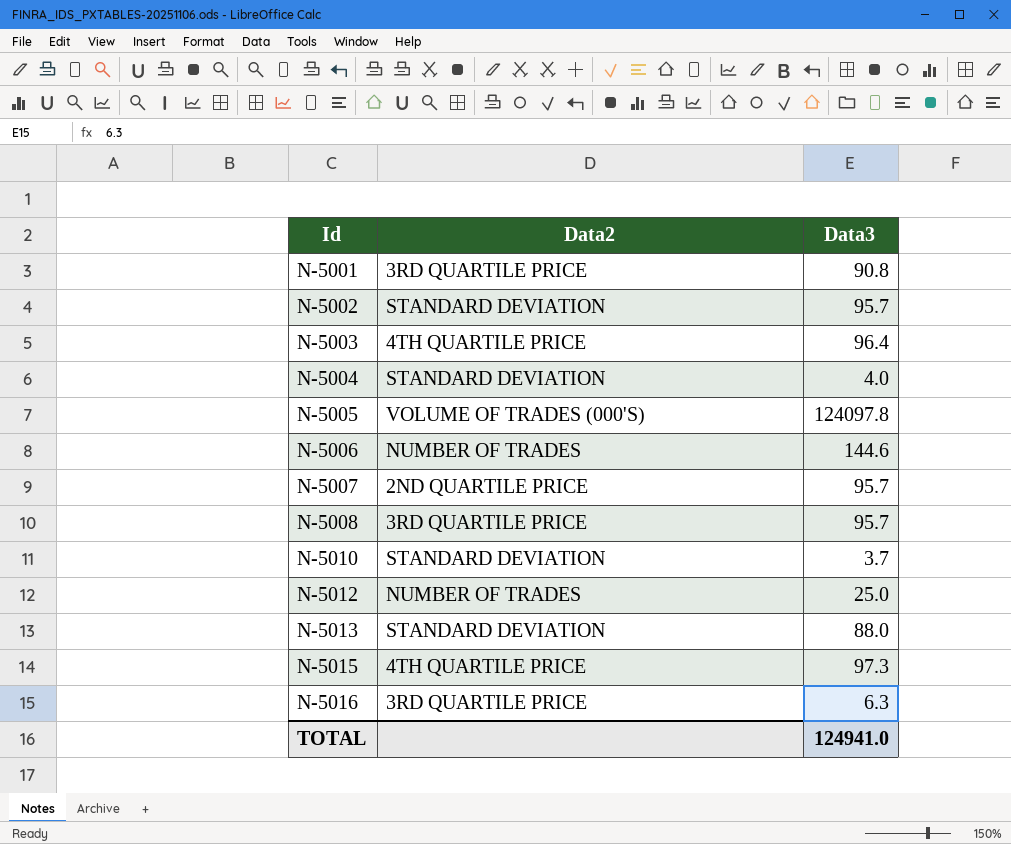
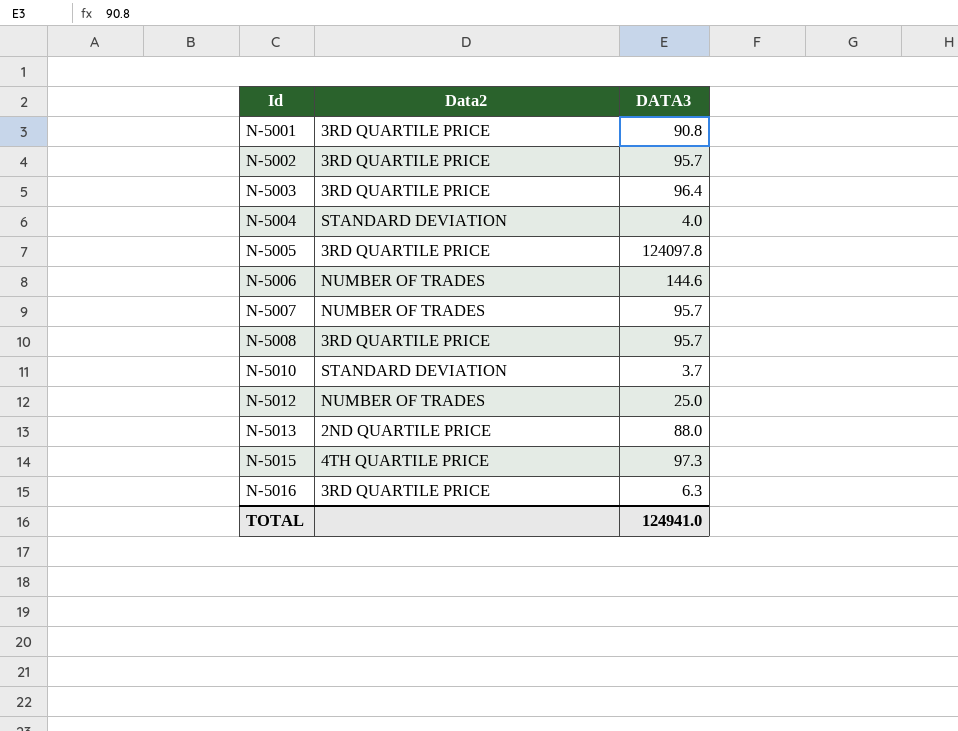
column name: Data3 -> DATA3
N-5002 | Data2: STANDARD DEVIATION -> 3RD QUARTILE PRICE
N-5003 | Data2: 4TH QUARTILE PRICE -> 3RD QUARTILE PRICE
N-5005 | Data2: VOLUME OF TRADES (000'S) -> 3RD QUARTILE PRICE
N-5007 | Data2: 2ND QUARTILE PRICE -> NUMBER OF TRADES
N-5013 | Data2: STANDARD DEVIATION -> 2ND QUARTILE PRICE

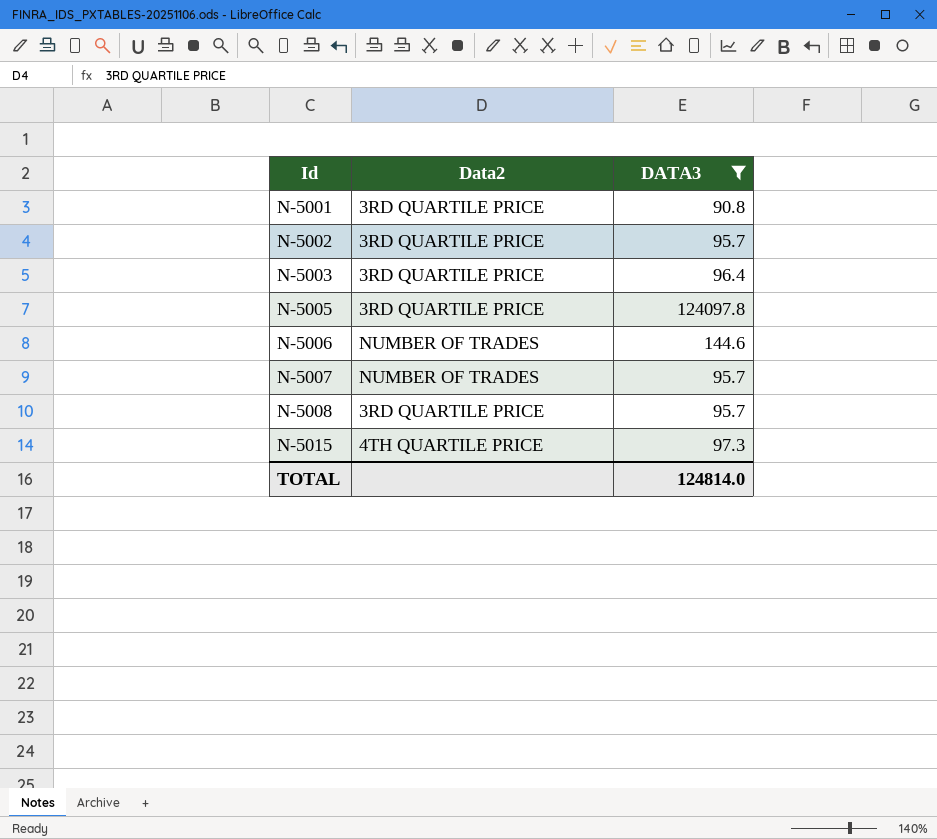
filter: none -> DATA3 >= 90.8
TOTAL | DATA3: 124941.0 -> 124814.0

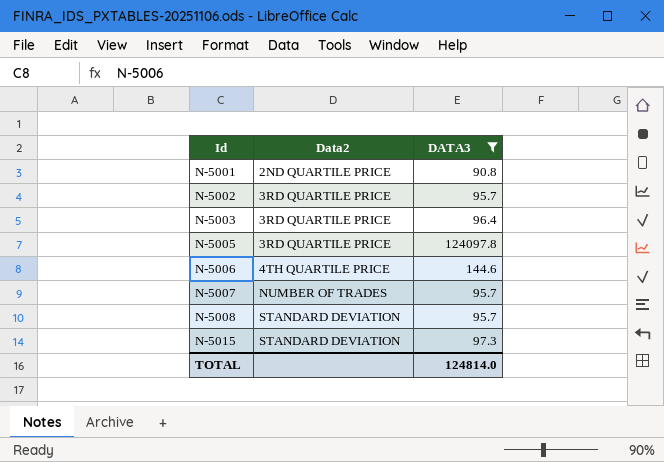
N-5001 | Data2: 3RD QUARTILE PRICE -> 2ND QUARTILE PRICE
N-5006 | Data2: NUMBER OF TRADES -> 4TH QUARTILE PRICE
N-5008 | Data2: 3RD QUARTILE PRICE -> STANDARD DEVIATION
N-5015 | Data2: 4TH QUARTILE PRICE -> STANDARD DEVIATION

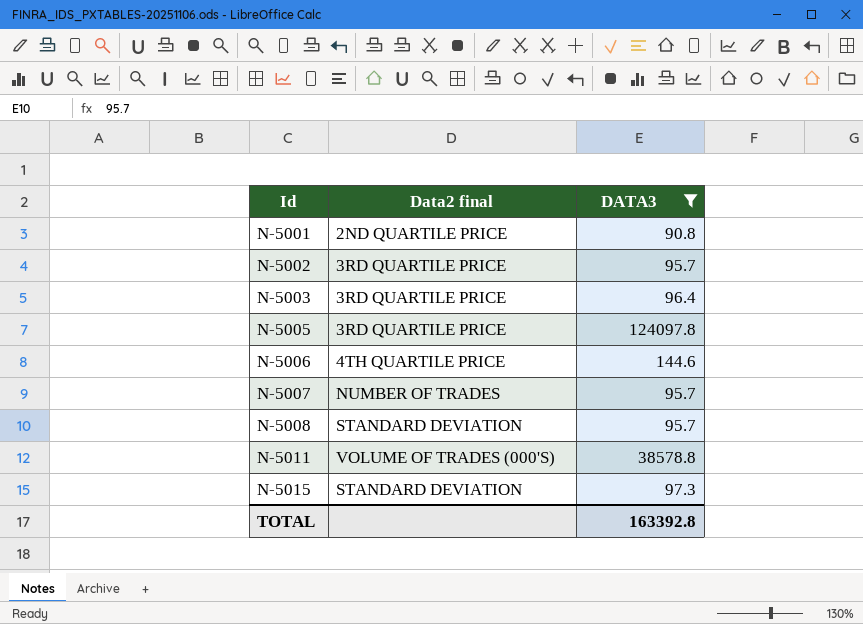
column name: Data2 -> Data2 final
row N-5011: none -> VOLUME OF TRADES (000'S) | 38578.8
TOTAL | DATA3: 124814.0 -> 163392.8

